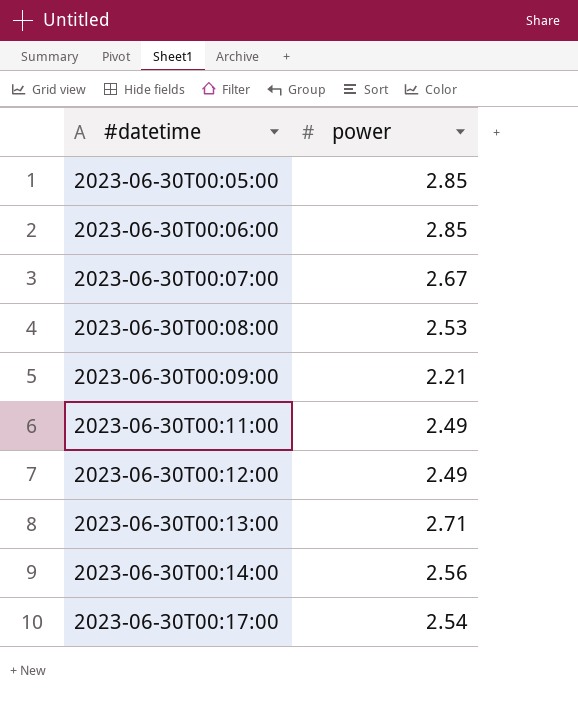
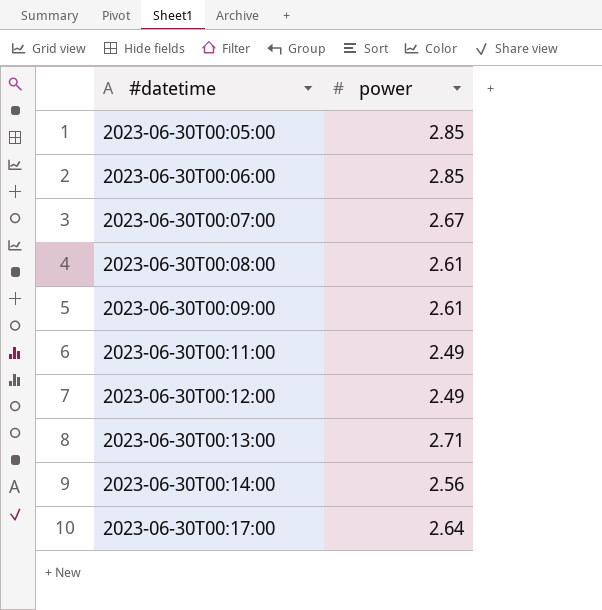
2023-06-30T00:08:00 | power: 2.53 -> 2.61
2023-06-30T00:09:00 | power: 2.21 -> 2.61
2023-06-30T00:17:00 | power: 2.54 -> 2.64

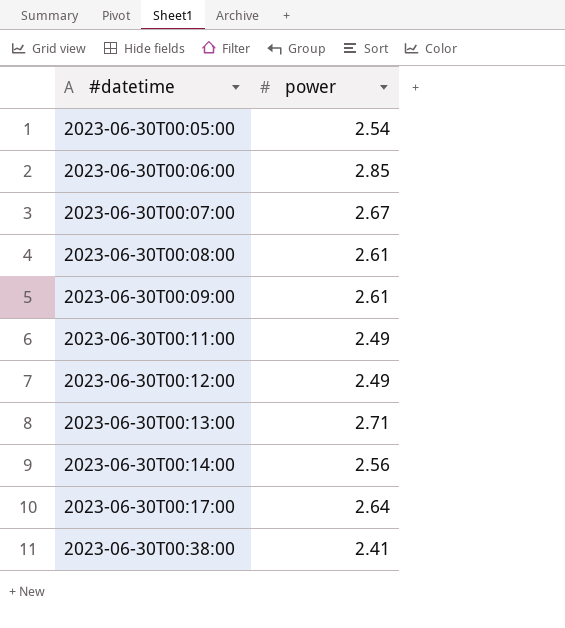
2023-06-30T00:05:00 | power: 2.85 -> 2.54
row 2023-06-30T00:38:00: none -> 2.41

